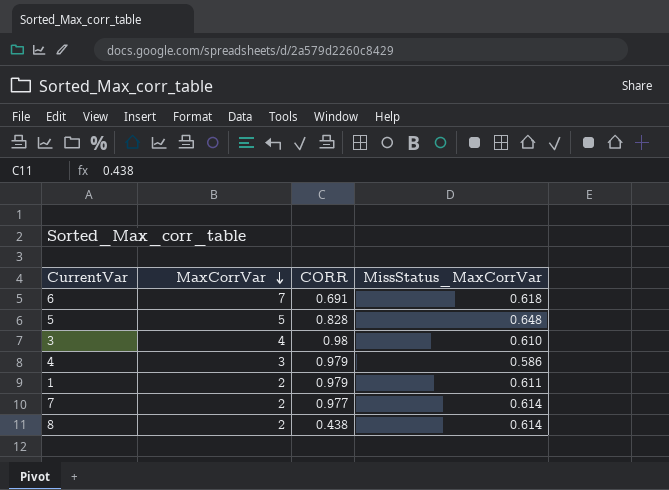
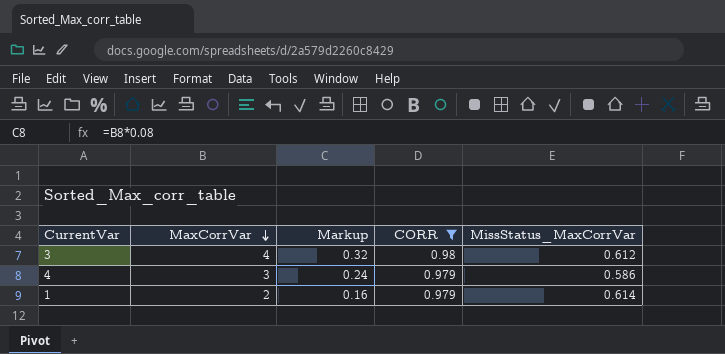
filter: none -> CORR >= 0.979
column Markup | formula: none -> [MaxCorrVar] * 0.08
3 | MissStatus_MaxCorrVar: 0.610 -> 0.612
1 | MissStatus_MaxCorrVar: 0.611 -> 0.614

